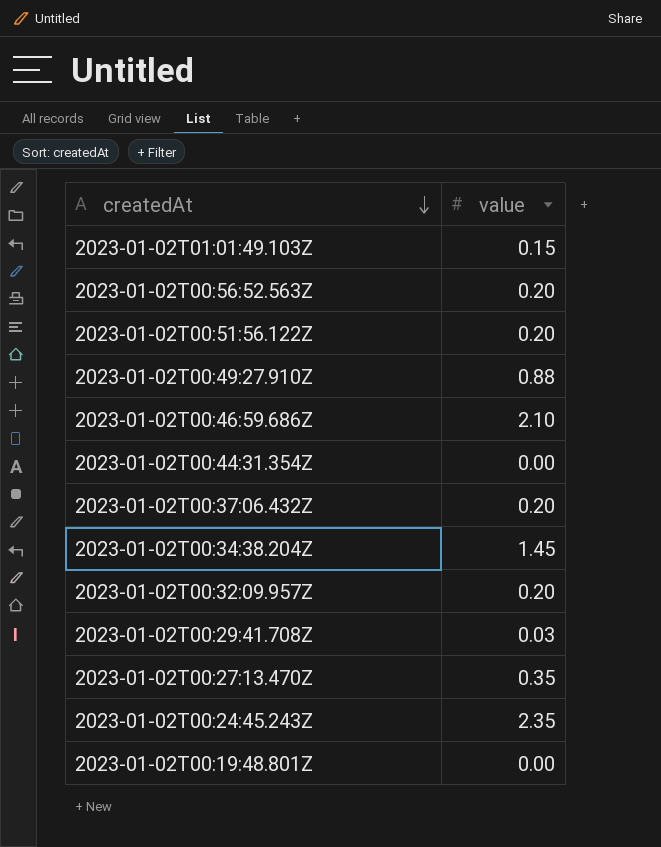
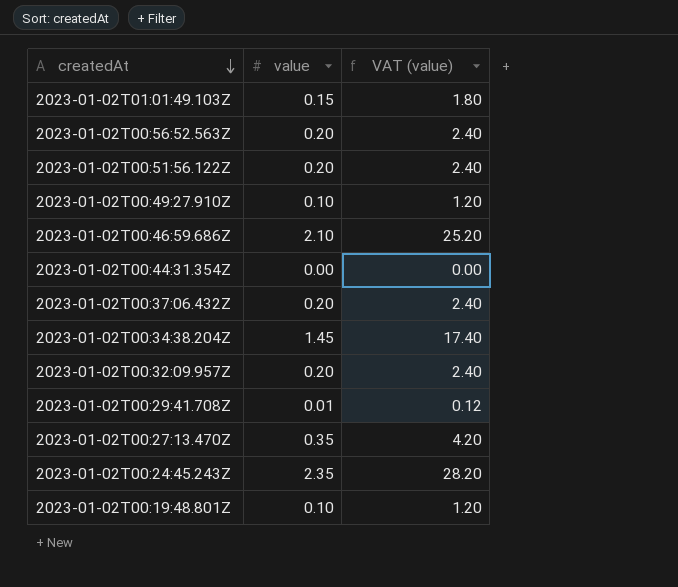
column VAT (value) | formula: none -> [value] * 12
2023-01-02T00:49:27.910Z | value: 0.88 -> 0.10
2023-01-02T00:29:41.708Z | value: 0.03 -> 0.01
2023-01-02T00:19:48.801Z | value: 0.00 -> 0.10

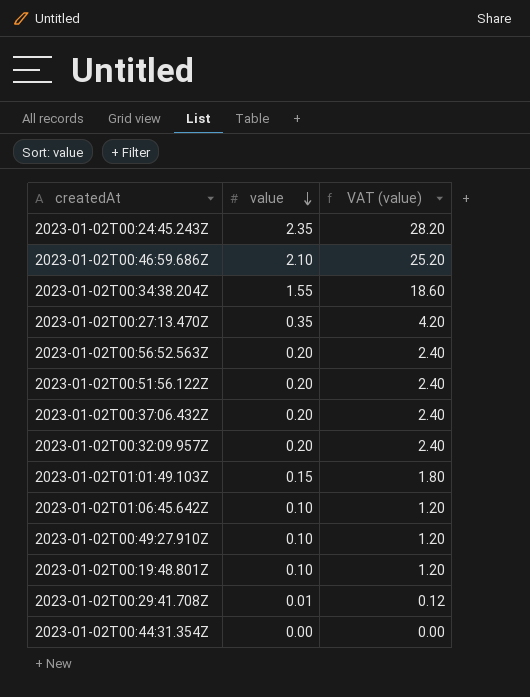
row order: createdAt descending -> value descending
2023-01-02T00:34:38.204Z | value: 1.45 -> 1.55
2023-01-02T00:34:38.204Z | VAT (value): 17.40 -> 18.60
row 2023-01-02T01:06:45.642Z: none -> 0.10 | 1.20

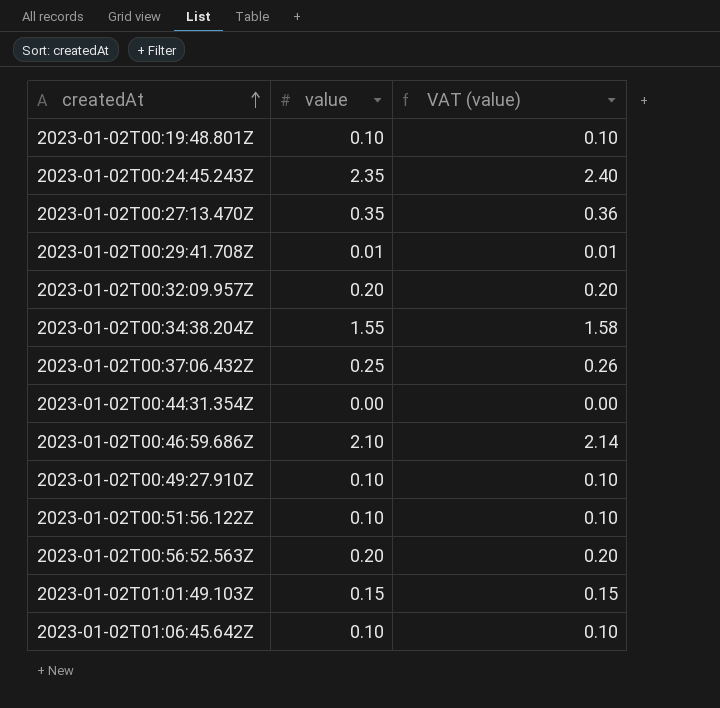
row order: value descending -> createdAt ascending
column VAT (value) | formula: [value] * 12 -> [value] * 1.02
2023-01-02T00:37:06.432Z | value: 0.20 -> 0.25
2023-01-02T00:51:56.122Z | value: 0.20 -> 0.10

